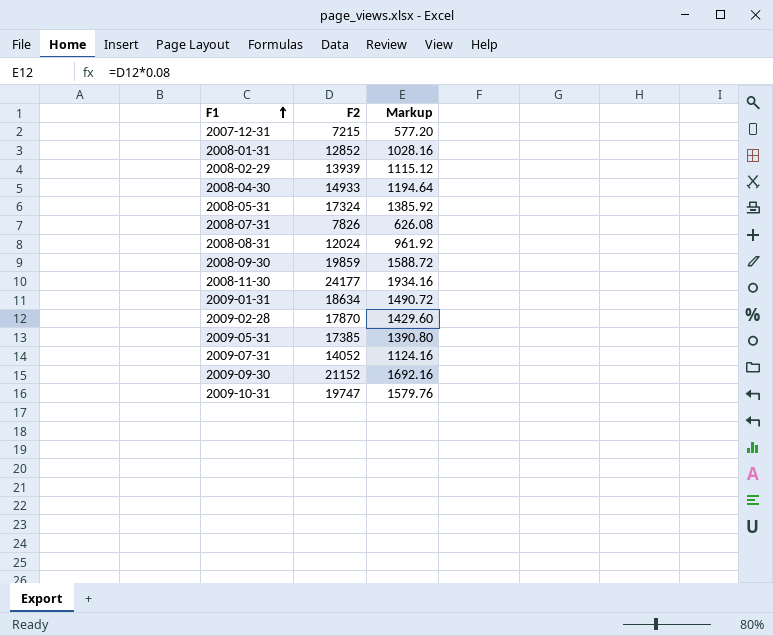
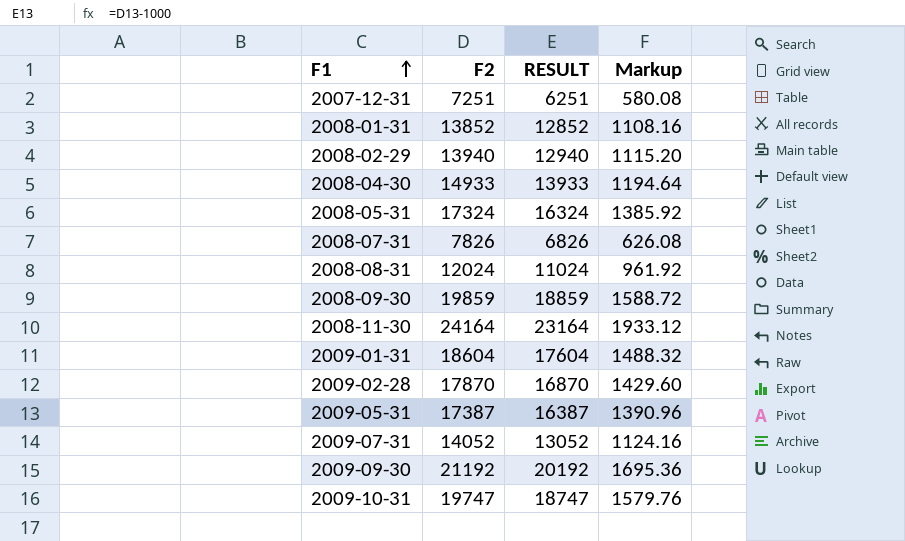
column RESULT | formula: none -> [F2] - 1000
2007-12-31 | F2: 7215 -> 7251
2007-12-31 | Markup: 577.20 -> 580.08
2008-01-31 | F2: 12852 -> 13852
2008-01-31 | Markup: 1028.16 -> 1108.16
2008-02-29 | F2: 13939 -> 13940
2008-02-29 | Markup: 1115.12 -> 1115.20
2008-11-30 | F2: 24177 -> 24164
2008-11-30 | Markup: 1934.16 -> 1933.12
2009-01-31 | F2: 18634 -> 18604
2009-01-31 | Markup: 1490.72 -> 1488.32
2009-05-31 | F2: 17385 -> 17387
2009-05-31 | Markup: 1390.80 -> 1390.96
2009-09-30 | F2: 21152 -> 21192
2009-09-30 | Markup: 1692.16 -> 1695.36

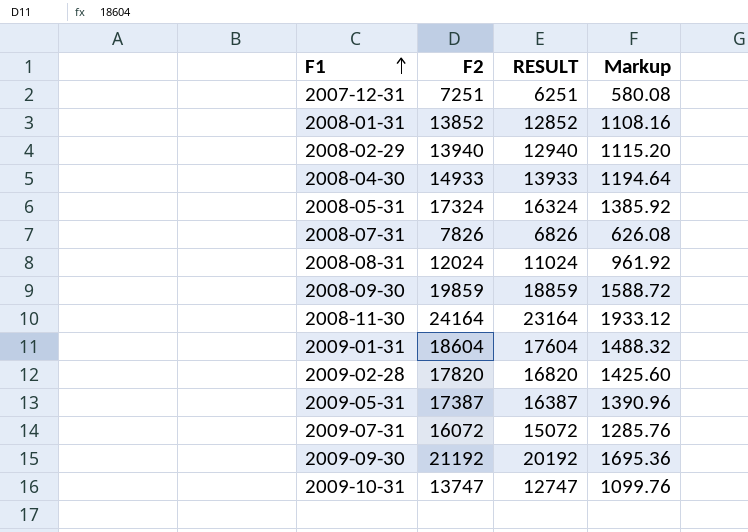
2009-02-28 | F2: 17870 -> 17820
2009-02-28 | RESULT: 16870 -> 16820
2009-02-28 | Markup: 1429.60 -> 1425.60
2009-07-31 | F2: 14052 -> 16072
2009-07-31 | RESULT: 13052 -> 15072
2009-07-31 | Markup: 1124.16 -> 1285.76
2009-10-31 | F2: 19747 -> 13747
2009-10-31 | RESULT: 18747 -> 12747
2009-10-31 | Markup: 1579.76 -> 1099.76

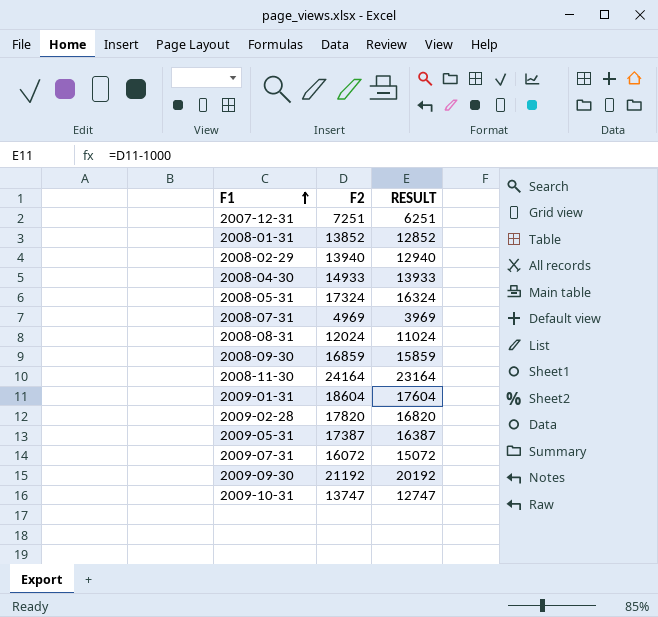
column Markup | formula: [F2] * 0.08 -> none
2008-07-31 | F2: 7826 -> 4969
2008-07-31 | RESULT: 6826 -> 3969
2008-09-30 | F2: 19859 -> 16859
2008-09-30 | RESULT: 18859 -> 15859

